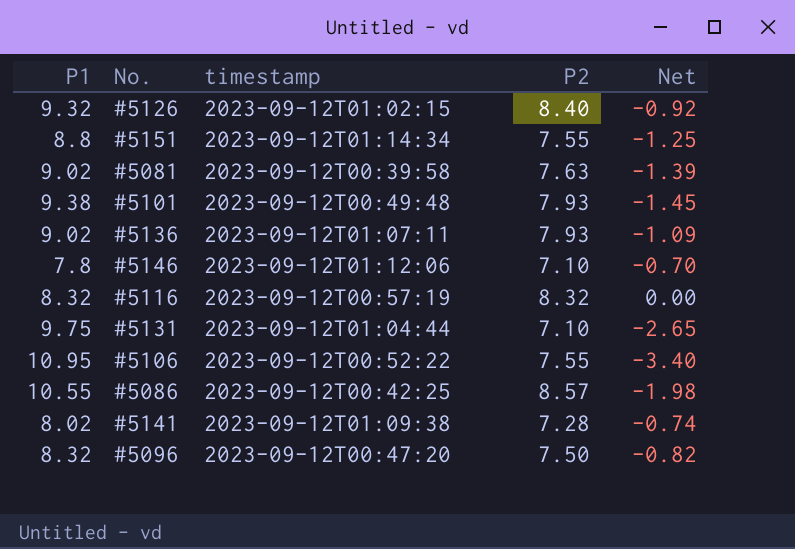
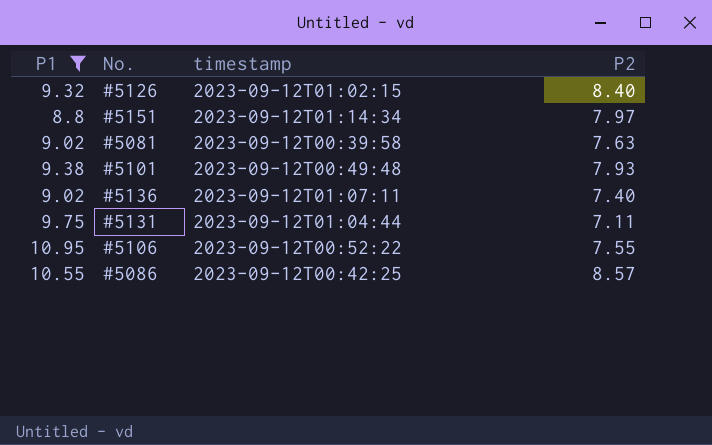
filter: none -> P1 >= 8.8
column Net | formula: [P2] - [P1] -> none
#5151 | P2: 7.55 -> 7.97
#5136 | P2: 7.93 -> 7.40
#5131 | P2: 7.10 -> 7.11

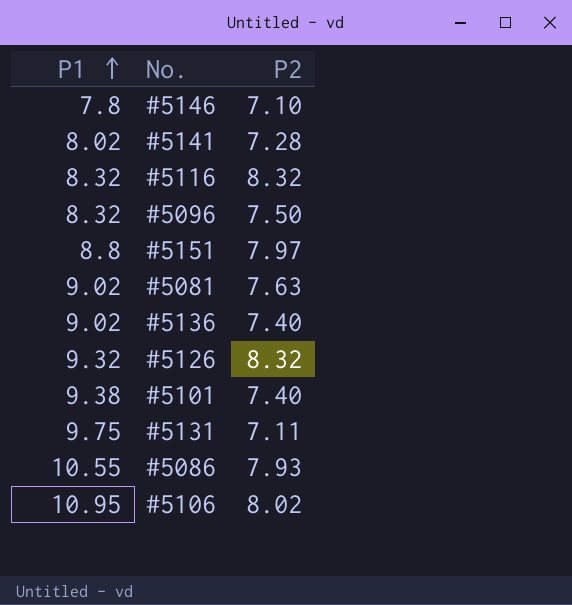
filter: P1 >= 8.8 -> none
row order: none -> P1 ascending
column timestamp | position: 3 -> none
#5126 | P2: 8.40 -> 8.32
#5101 | P2: 7.93 -> 7.40
#5086 | P2: 8.57 -> 7.93
#5106 | P2: 7.55 -> 8.02

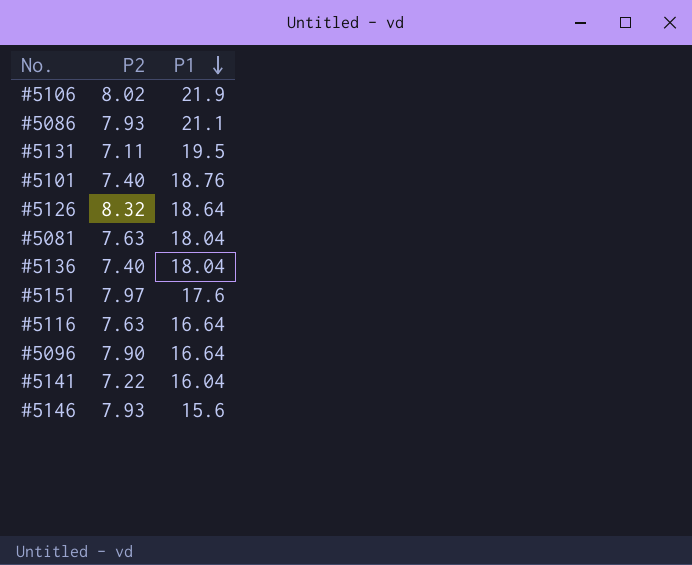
row order: P1 ascending -> P1 descending
column P1 | position: 1 -> 3
#5106 | P1: 10.95 -> 21.9
#5086 | P1: 10.55 -> 21.1
#5131 | P1: 9.75 -> 19.5
#5101 | P1: 9.38 -> 18.76
#5126 | P1: 9.32 -> 18.64
#5081 | P1: 9.02 -> 18.04
#5136 | P1: 9.02 -> 18.04
#5151 | P1: 8.8 -> 17.6
#5116 | P2: 8.32 -> 7.63
#5116 | P1: 8.32 -> 16.64
#5096 | P2: 7.50 -> 7.90
#5096 | P1: 8.32 -> 16.64
#5141 | P2: 7.28 -> 7.22
#5141 | P1: 8.02 -> 16.04
#5146 | P2: 7.10 -> 7.93
#5146 | P1: 7.8 -> 15.6

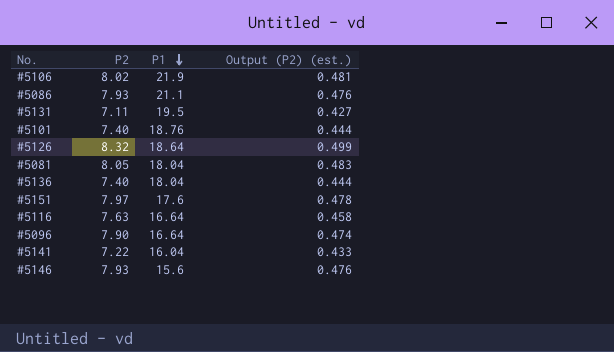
column Output (P2) (est.) | formula: none -> [P2] * 0.06
#5081 | P2: 7.63 -> 8.05

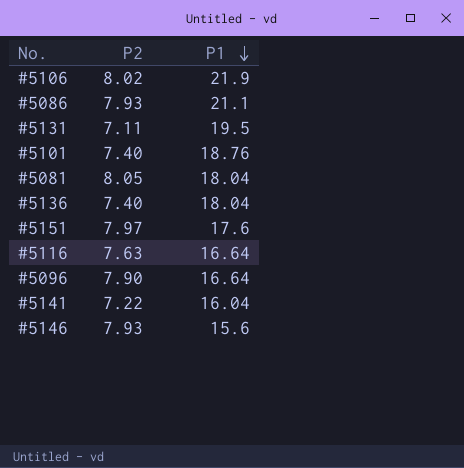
column Output (P2) (est.) | formula: [P2] * 0.06 -> none
row #5126: 8.32 | 18.64 | 0.499 -> none

